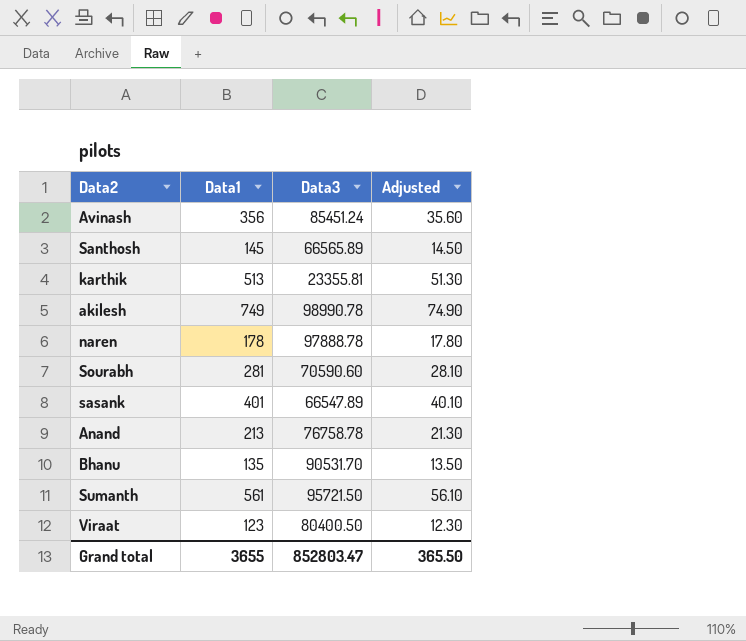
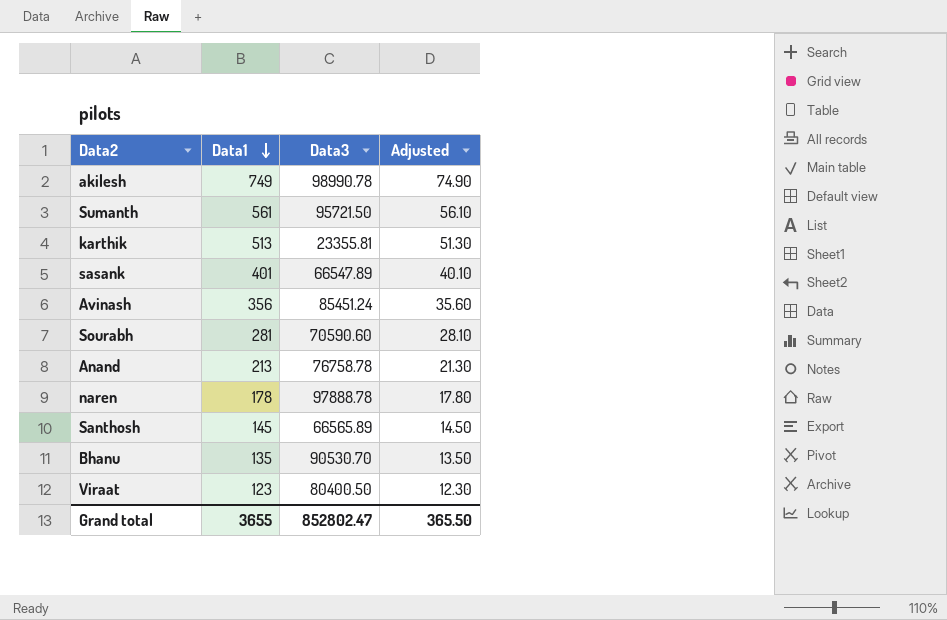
row order: none -> Data1 descending
Bhanu | Data3: 90531.70 -> 90530.70
Grand total | Data3: 852803.47 -> 852802.47

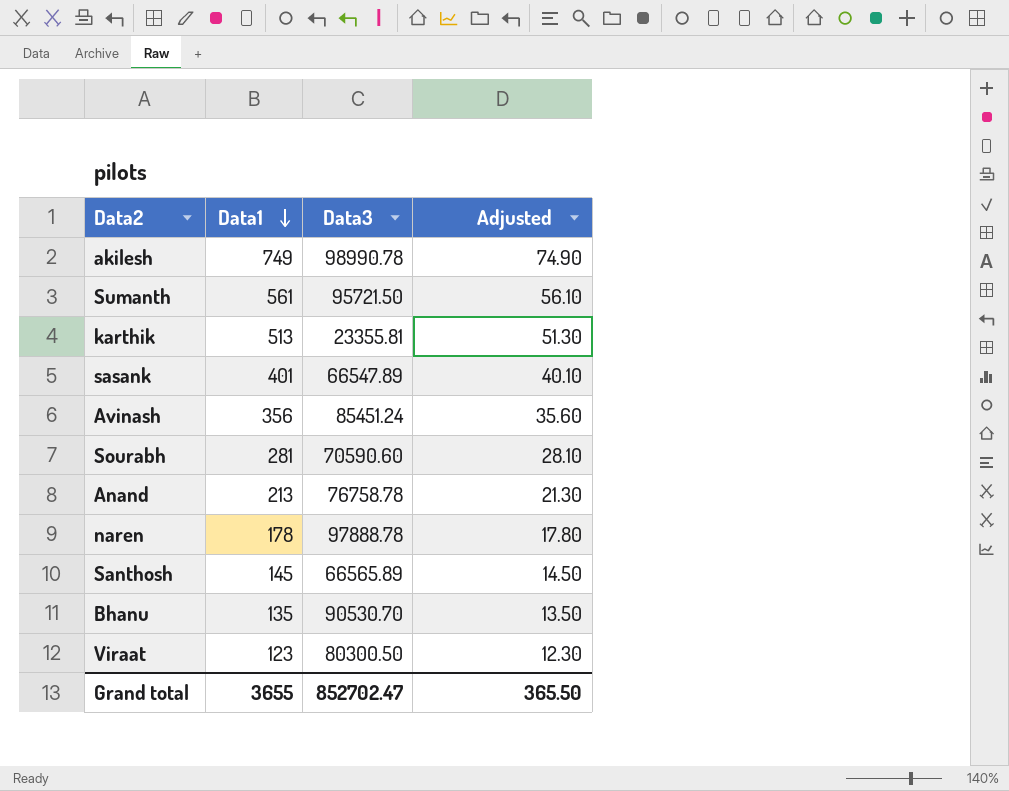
Viraat | Data3: 80400.50 -> 80300.50
Grand total | Data3: 852802.47 -> 852702.47

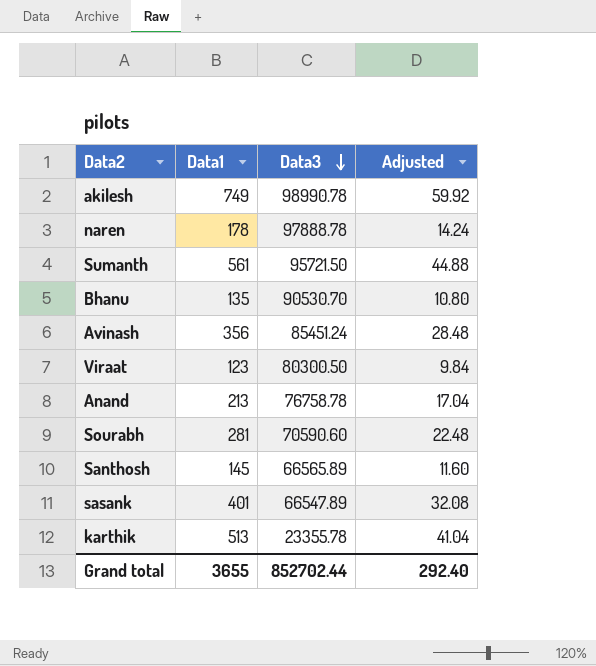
row order: Data1 descending -> Data3 descending
column Adjusted | formula: [Data1] * 0.1 -> [Data1] * 0.08
karthik | Data3: 23355.81 -> 23355.78
Grand total | Data3: 852702.47 -> 852702.44
Grand total | Adjusted: 365.50 -> 292.40

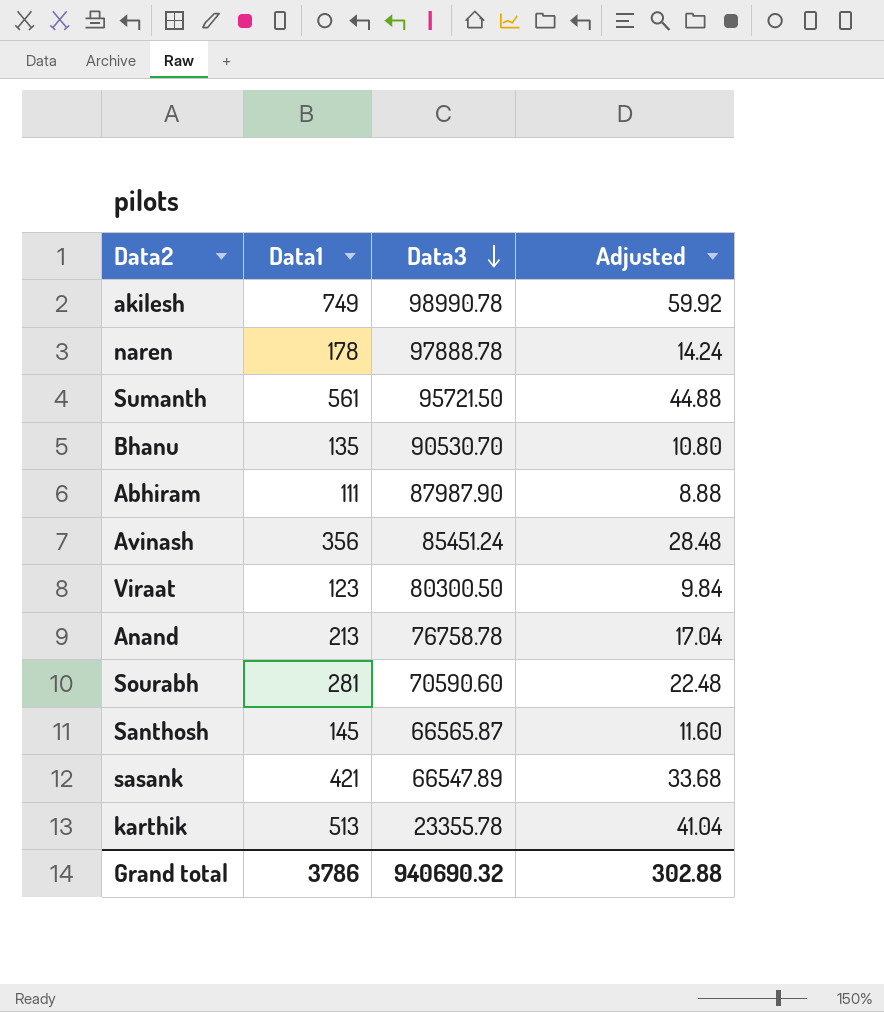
row Abhiram: none -> 111 | 87987.90 | 8.88
Santhosh | Data3: 66565.89 -> 66565.87
sasank | Data1: 401 -> 421
sasank | Adjusted: 32.08 -> 33.68
Grand total | Data1: 3655 -> 3786
Grand total | Data3: 852702.44 -> 940690.32
Grand total | Adjusted: 292.40 -> 302.88

